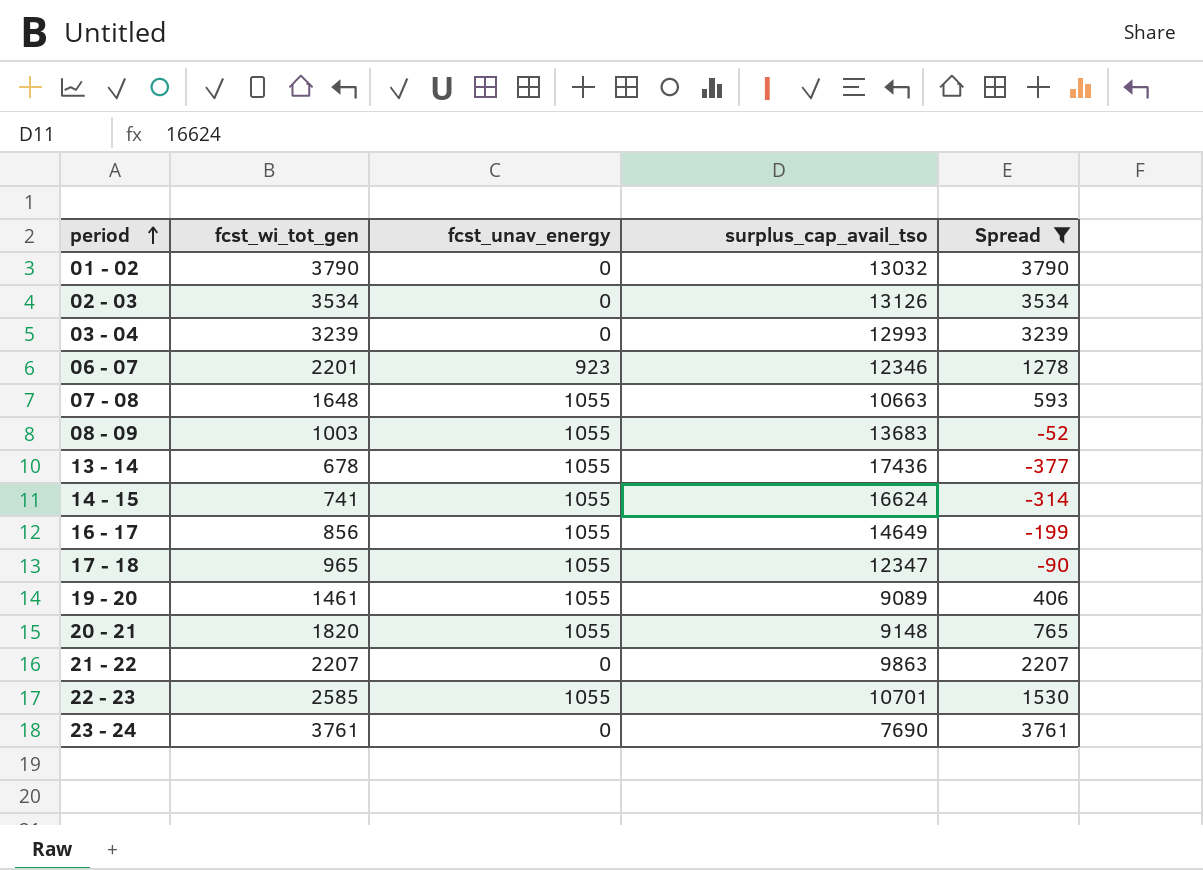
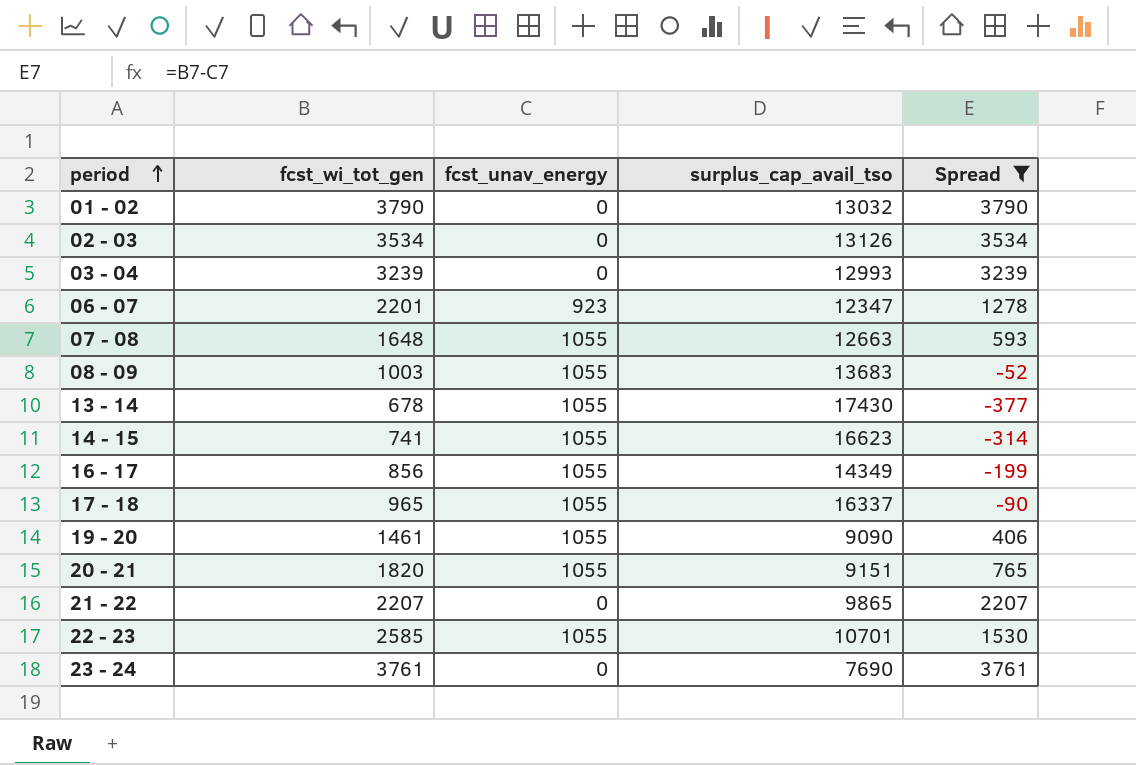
06 - 07 | surplus_cap_avail_tso: 12346 -> 12347
07 - 08 | surplus_cap_avail_tso: 10663 -> 12663
13 - 14 | surplus_cap_avail_tso: 17436 -> 17430
14 - 15 | surplus_cap_avail_tso: 16624 -> 16623
16 - 17 | surplus_cap_avail_tso: 14649 -> 14349
17 - 18 | surplus_cap_avail_tso: 12347 -> 16337
19 - 20 | surplus_cap_avail_tso: 9089 -> 9090
20 - 21 | surplus_cap_avail_tso: 9148 -> 9151
21 - 22 | surplus_cap_avail_tso: 9863 -> 9865

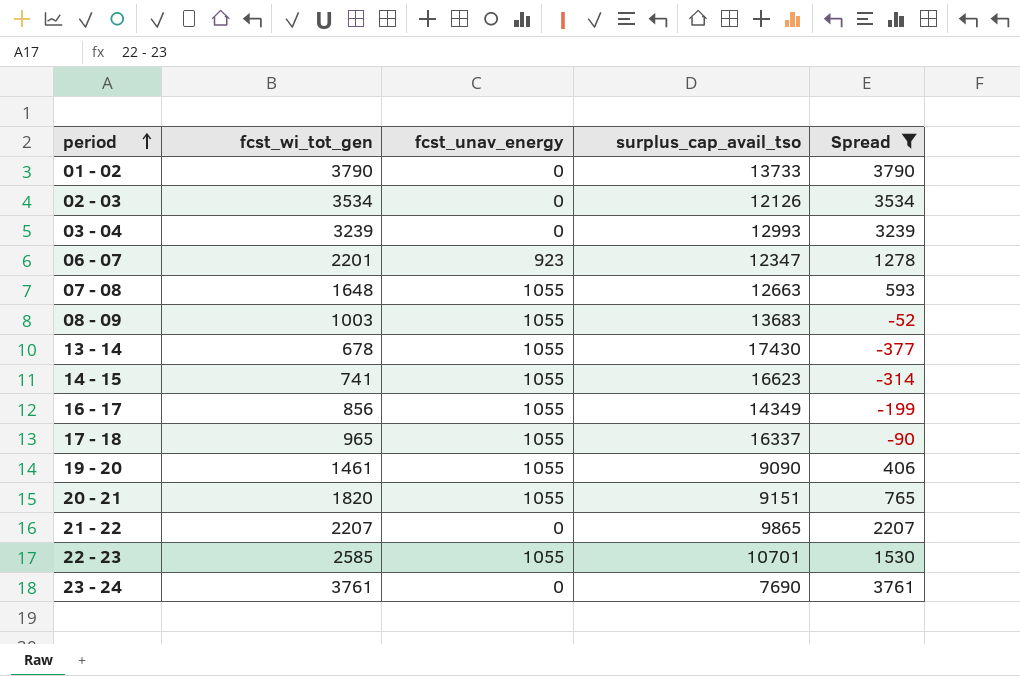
01 - 02 | surplus_cap_avail_tso: 13032 -> 13733
02 - 03 | surplus_cap_avail_tso: 13126 -> 12126

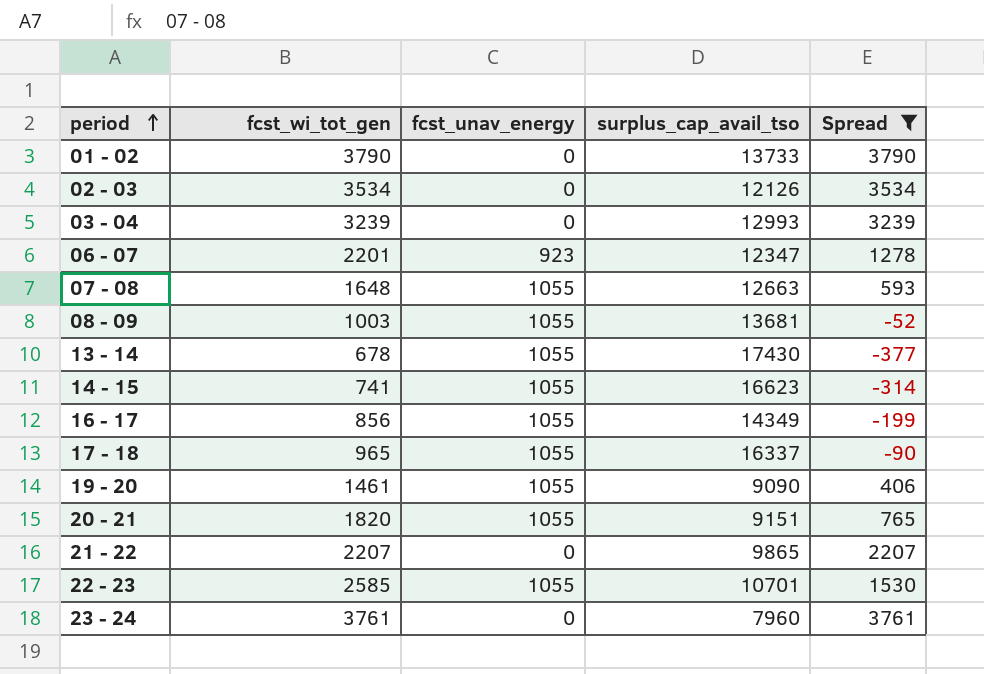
08 - 09 | surplus_cap_avail_tso: 13683 -> 13681
23 - 24 | surplus_cap_avail_tso: 7690 -> 7960

